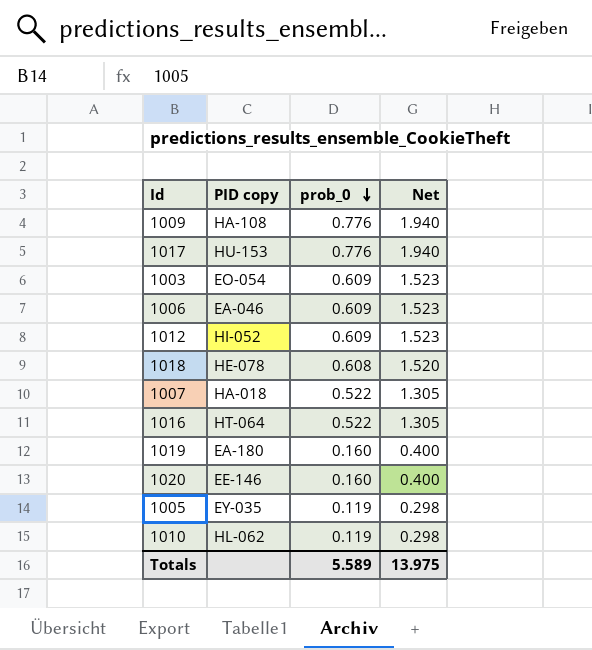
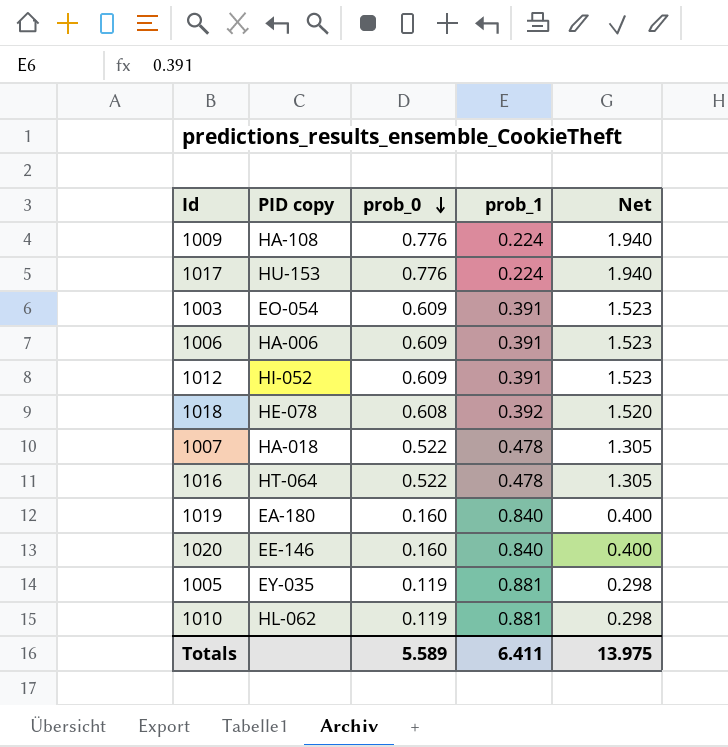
column prob_1 | position: none -> 4
1006 | PID copy: EA-046 -> HA-006

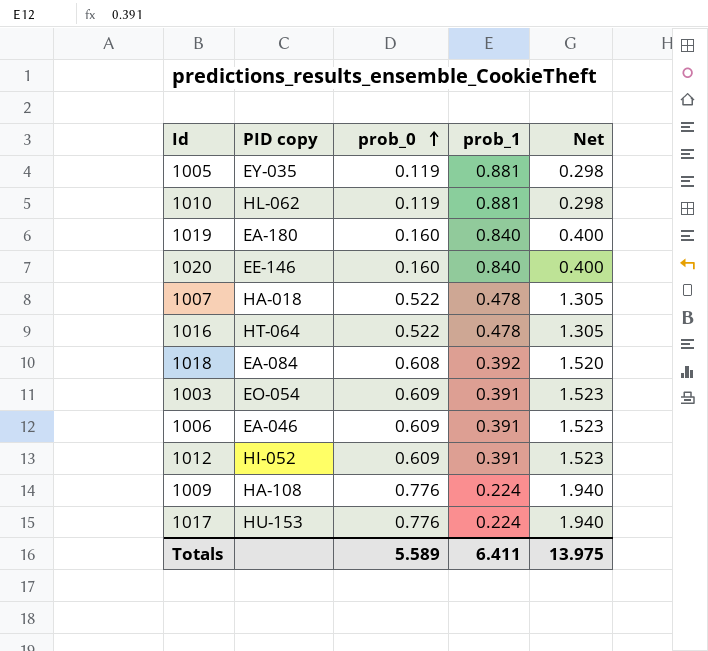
row order: prob_0 descending -> prob_0 ascending
1018 | PID copy: HE-078 -> EA-084
1006 | PID copy: HA-006 -> EA-046

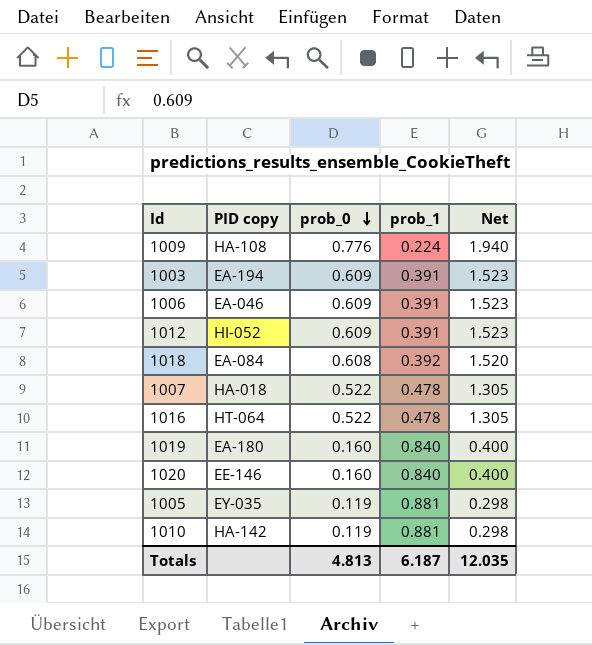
row order: prob_0 ascending -> prob_0 descending
row 1017: HU-153 | 0.776 | 0.224 | 1.940 -> none
1003 | PID copy: EO-054 -> EA-194
1010 | PID copy: HL-062 -> HA-142
Totals | prob_0: 5.589 -> 4.813
Totals | prob_1: 6.411 -> 6.187
Totals | Net: 13.975 -> 12.035

